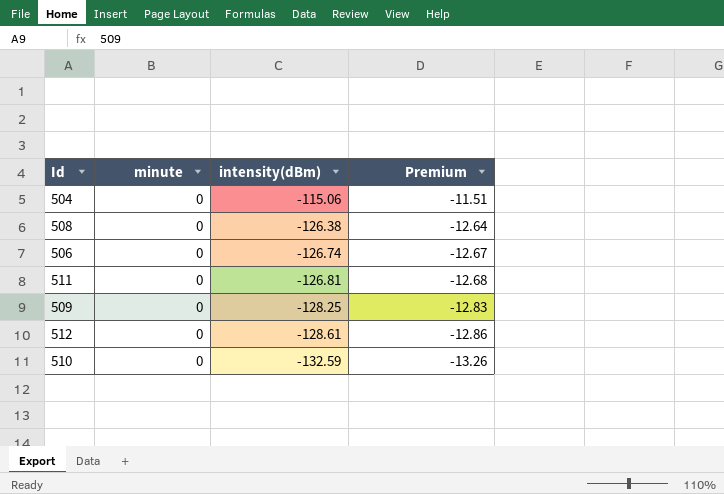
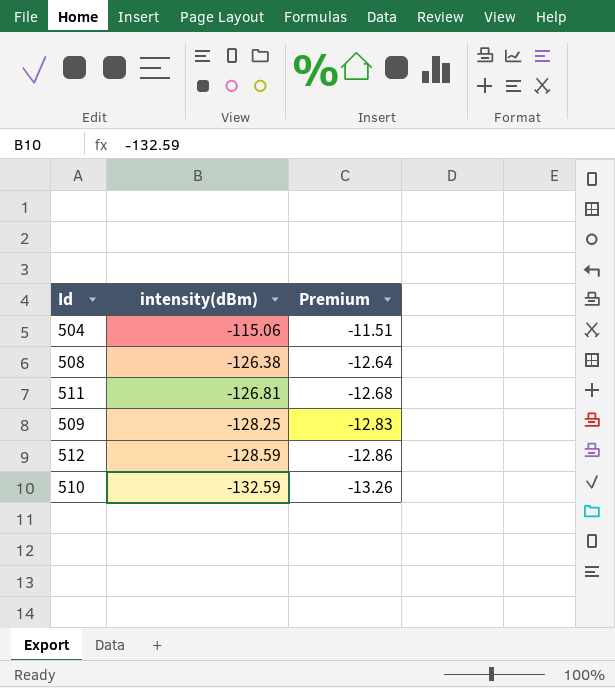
column minute | position: 2 -> none
row 506: 0 | -126.74 | -12.67 -> none
512 | intensity(dBm): -128.61 -> -128.59

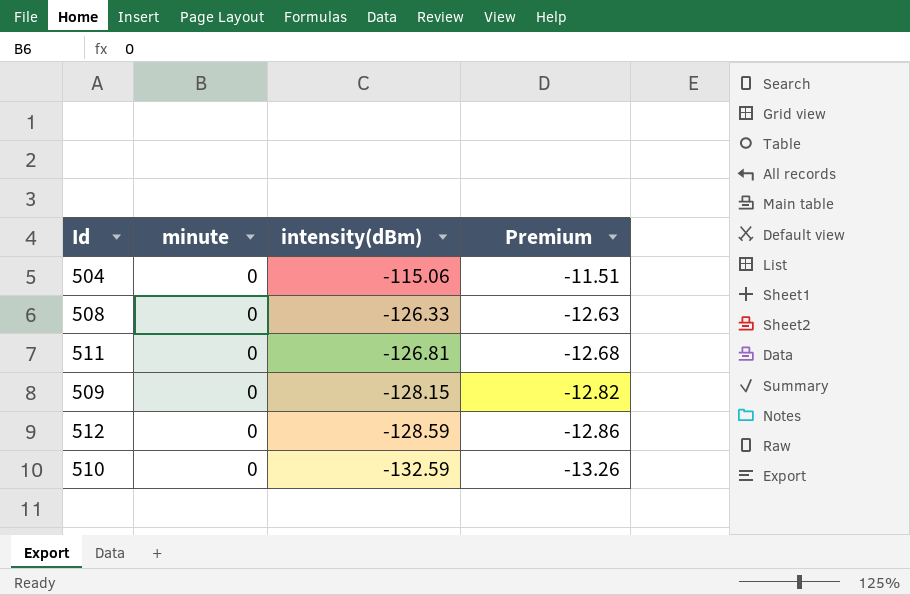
column minute | position: none -> 2
508 | intensity(dBm): -126.38 -> -126.33
508 | Premium: -12.64 -> -12.63
509 | intensity(dBm): -128.25 -> -128.15
509 | Premium: -12.83 -> -12.82

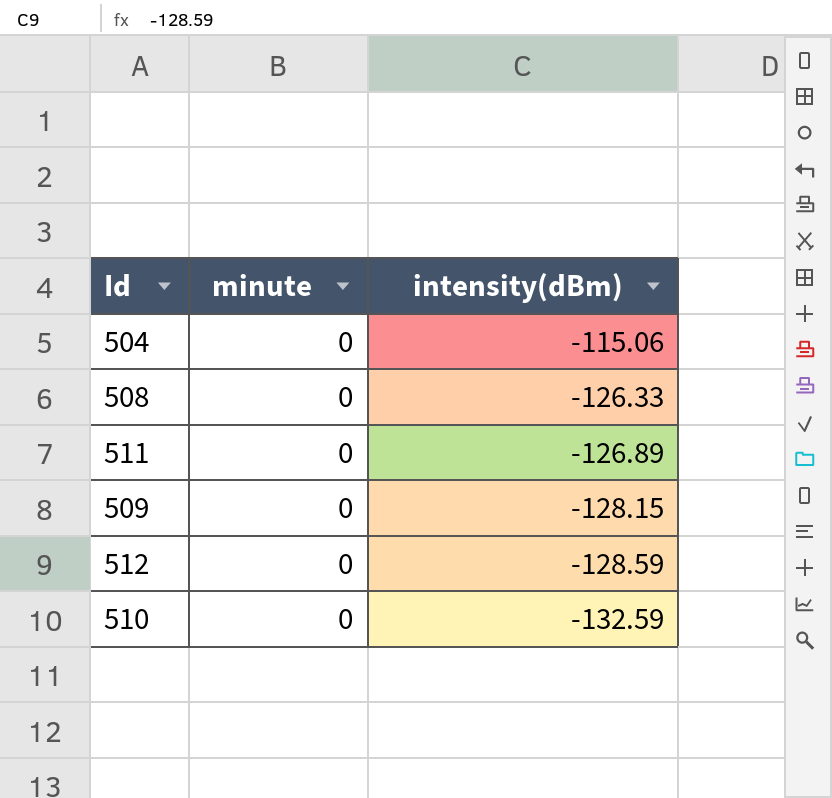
column Premium | formula: [intensity(dBm)] * 0.1 -> none
511 | intensity(dBm): -126.81 -> -126.89

